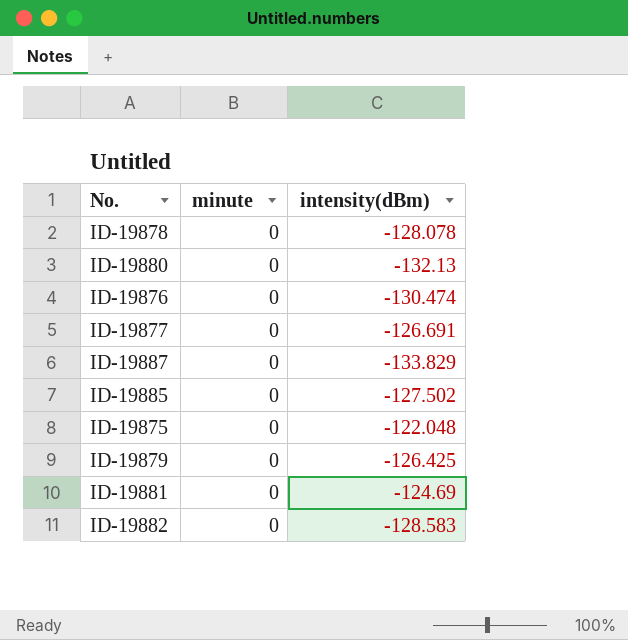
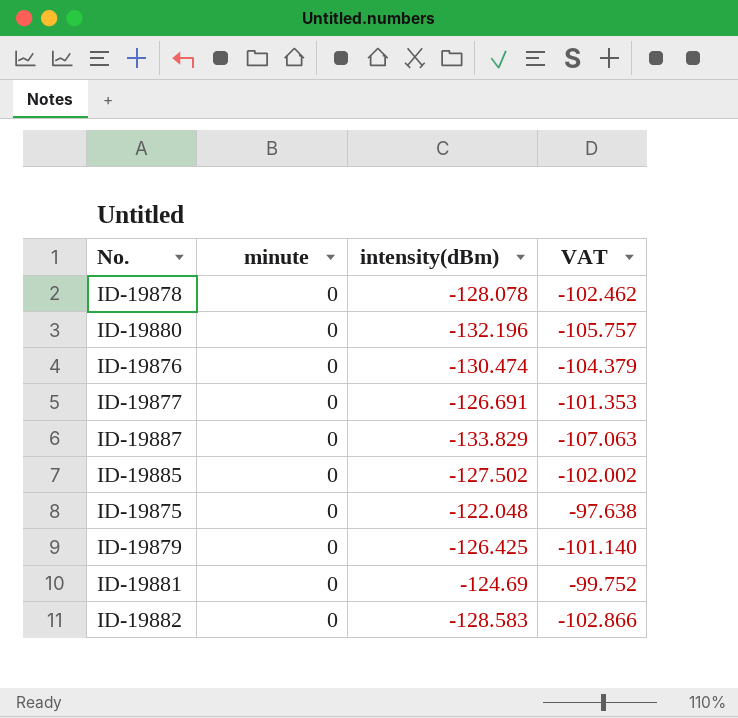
column VAT | formula: none -> [intensity(dBm)] * 0.8
ID-19880 | intensity(dBm): -132.13 -> -132.196

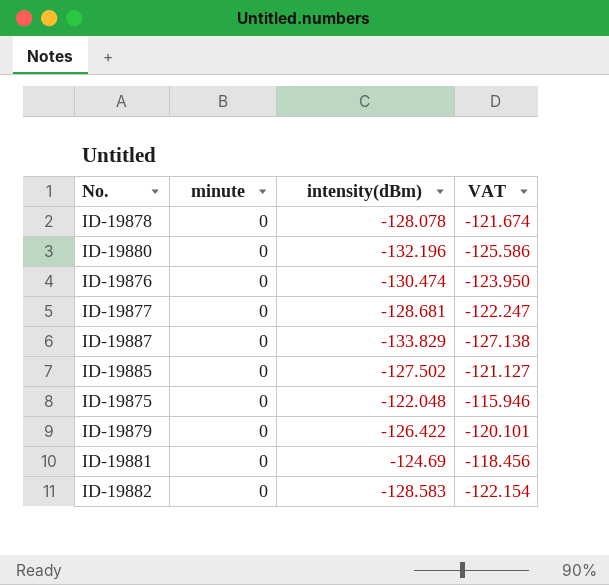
column VAT | formula: [intensity(dBm)] * 0.8 -> [intensity(dBm)] * 0.95
ID-19877 | intensity(dBm): -126.691 -> -128.681
ID-19879 | intensity(dBm): -126.425 -> -126.422

